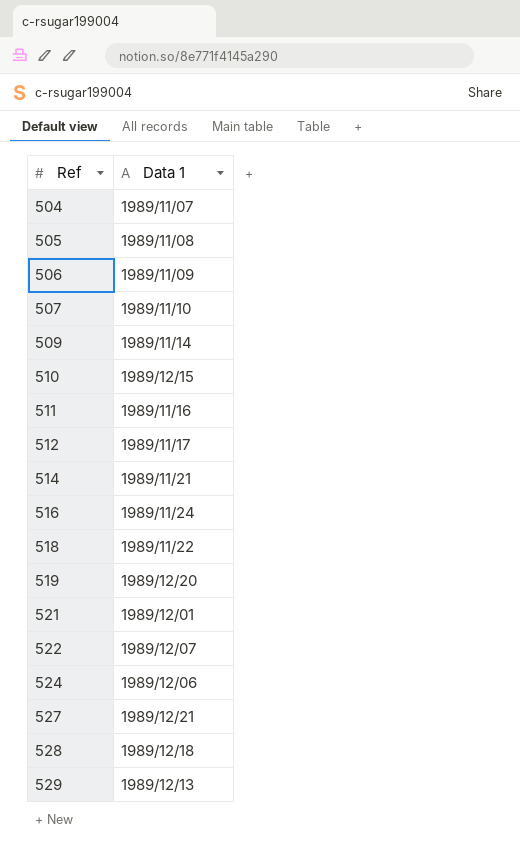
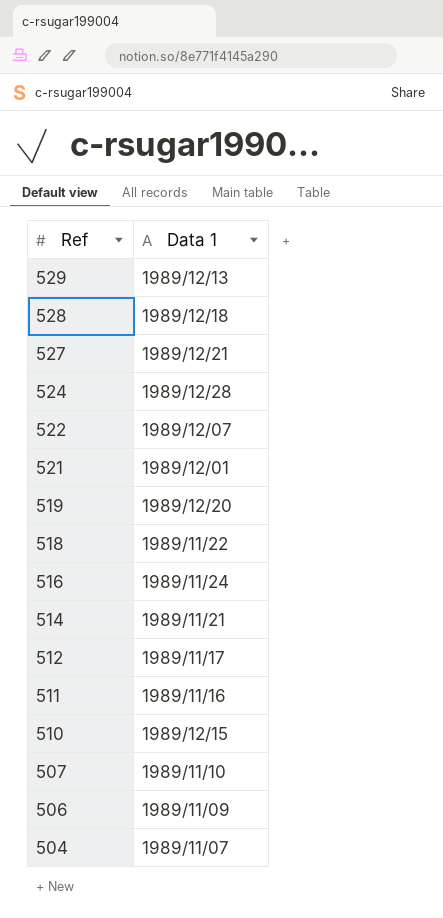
row order: Ref ascending -> Ref descending
row 505: 1989/11/08 -> none
row 509: 1989/11/14 -> none
524 | Data 1: 1989/12/06 -> 1989/12/28

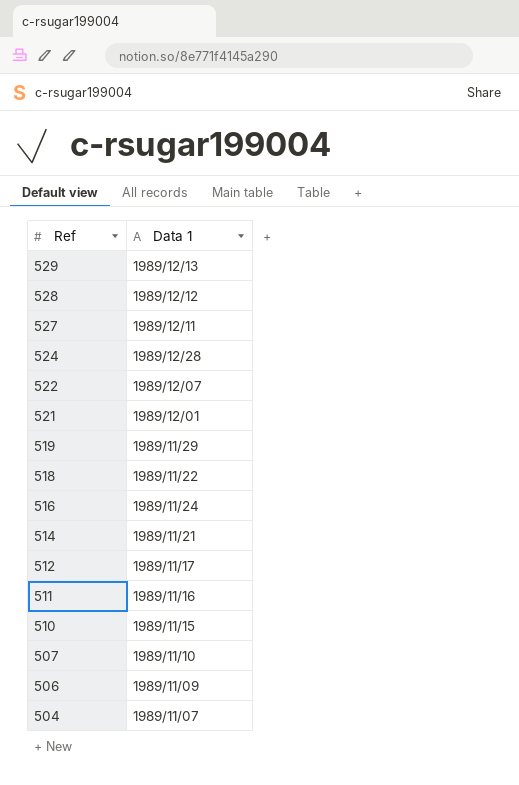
528 | Data 1: 1989/12/18 -> 1989/12/12
527 | Data 1: 1989/12/21 -> 1989/12/11
519 | Data 1: 1989/12/20 -> 1989/11/29
510 | Data 1: 1989/12/15 -> 1989/11/15

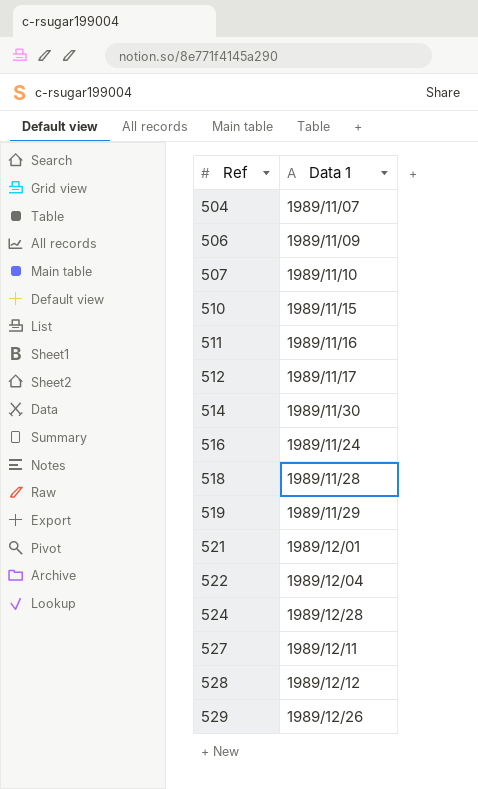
row order: Ref descending -> Ref ascending
514 | Data 1: 1989/11/21 -> 1989/11/30
518 | Data 1: 1989/11/22 -> 1989/11/28
522 | Data 1: 1989/12/07 -> 1989/12/04
529 | Data 1: 1989/12/13 -> 1989/12/26

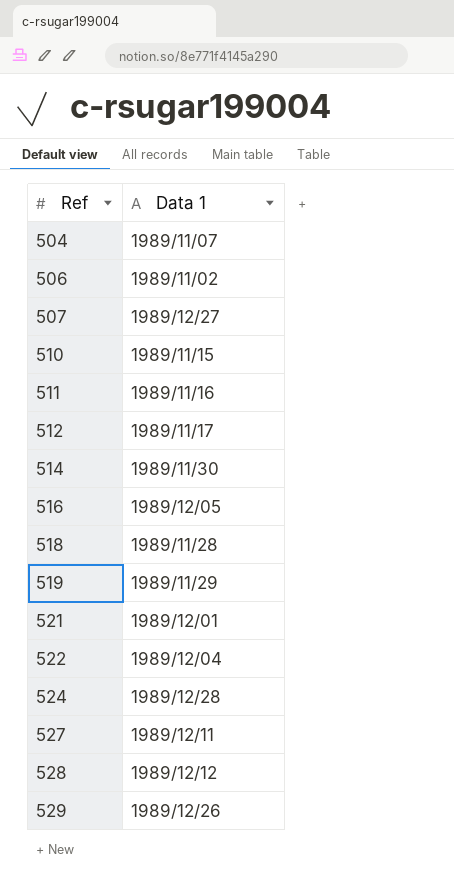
506 | Data 1: 1989/11/09 -> 1989/11/02
507 | Data 1: 1989/11/10 -> 1989/12/27
516 | Data 1: 1989/11/24 -> 1989/12/05

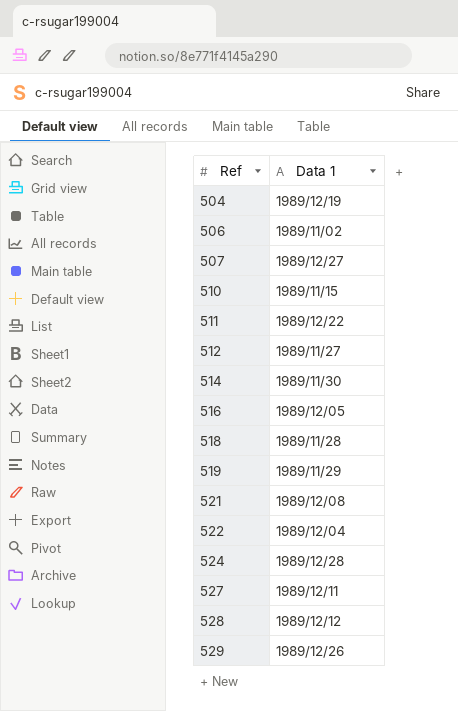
504 | Data 1: 1989/11/07 -> 1989/12/19
511 | Data 1: 1989/11/16 -> 1989/12/22
512 | Data 1: 1989/11/17 -> 1989/11/27
521 | Data 1: 1989/12/01 -> 1989/12/08

